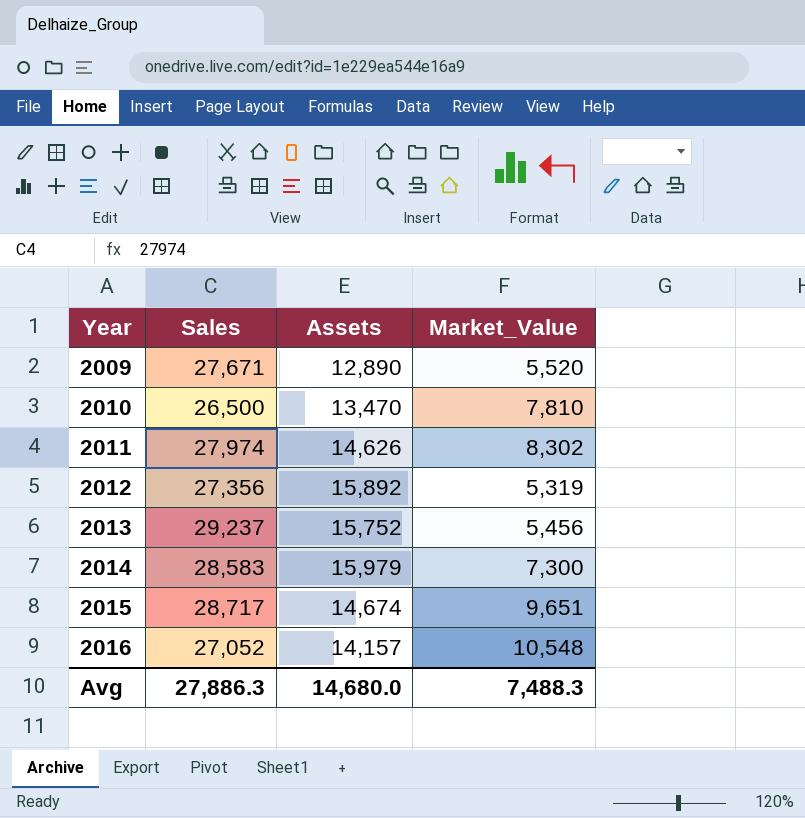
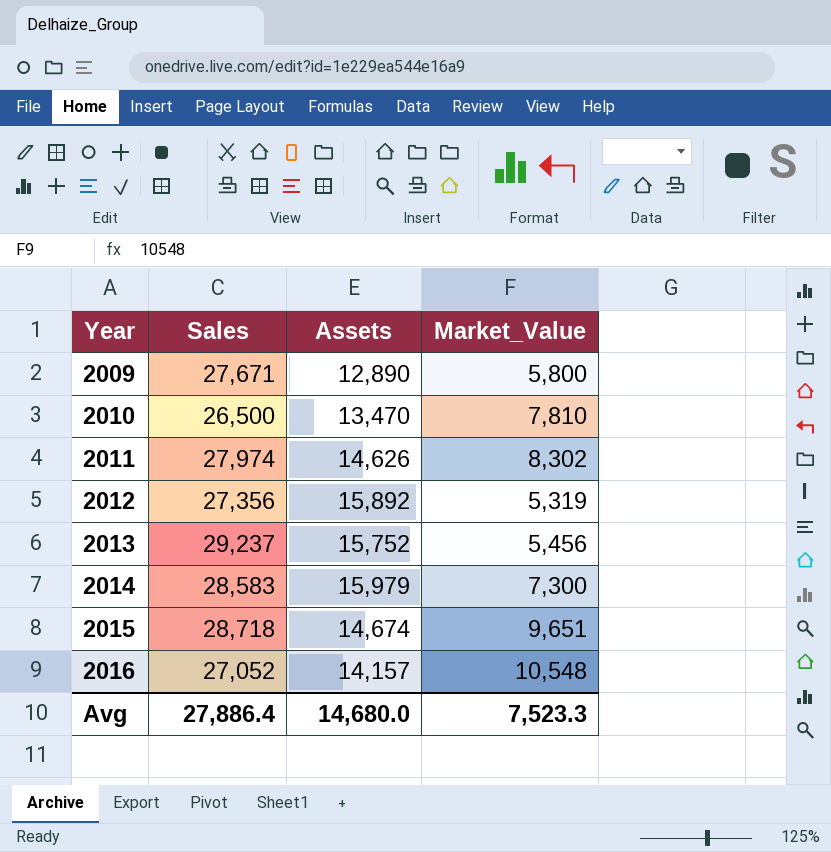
2009 | Market_Value: 5,520 -> 5,800
2015 | Sales: 28,717 -> 28,718
Avg | Sales: 27,886.3 -> 27,886.4
Avg | Market_Value: 7,488.3 -> 7,523.3

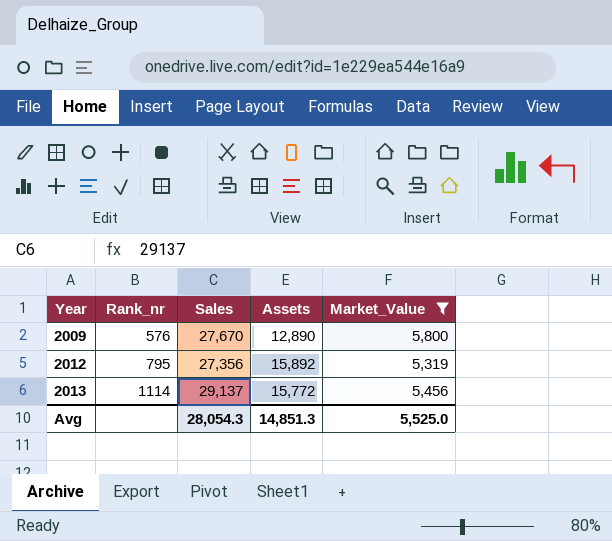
filter: none -> Market_Value <= 5,800
column Rank_nr | position: none -> 2
2009 | Sales: 27,671 -> 27,670
2013 | Sales: 29,237 -> 29,137
2013 | Assets: 15,752 -> 15,772
Avg | Sales: 27,886.4 -> 28,054.3
Avg | Assets: 14,680.0 -> 14,851.3
Avg | Market_Value: 7,523.3 -> 5,525.0

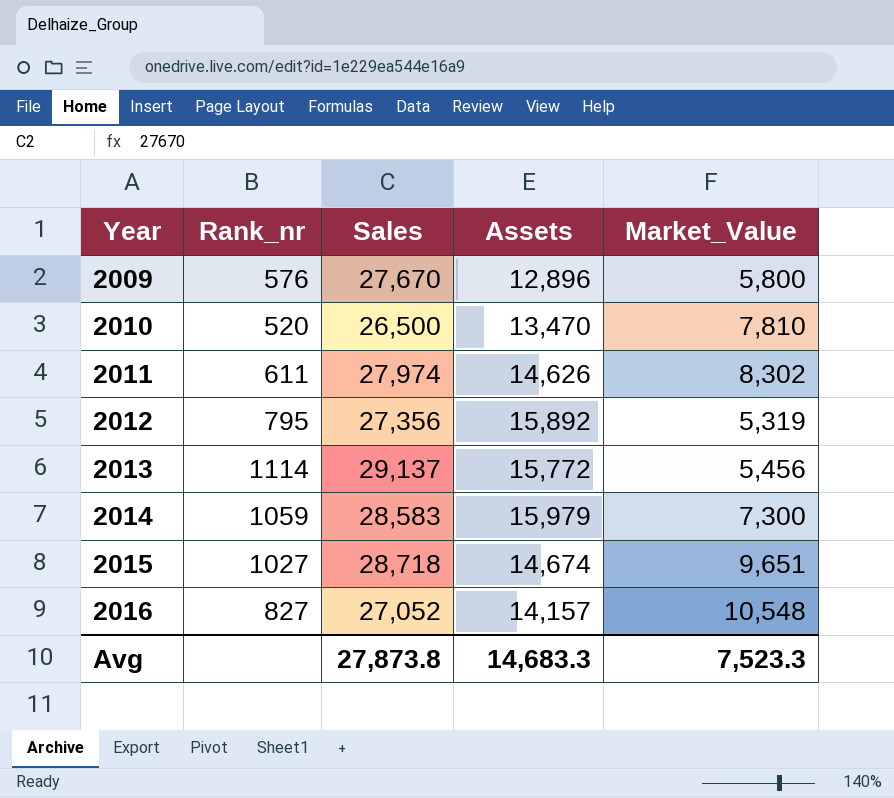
filter: Market_Value <= 5,800 -> none
2009 | Assets: 12,890 -> 12,896
Avg | Sales: 28,054.3 -> 27,873.8
Avg | Assets: 14,851.3 -> 14,683.3
Avg | Market_Value: 5,525.0 -> 7,523.3

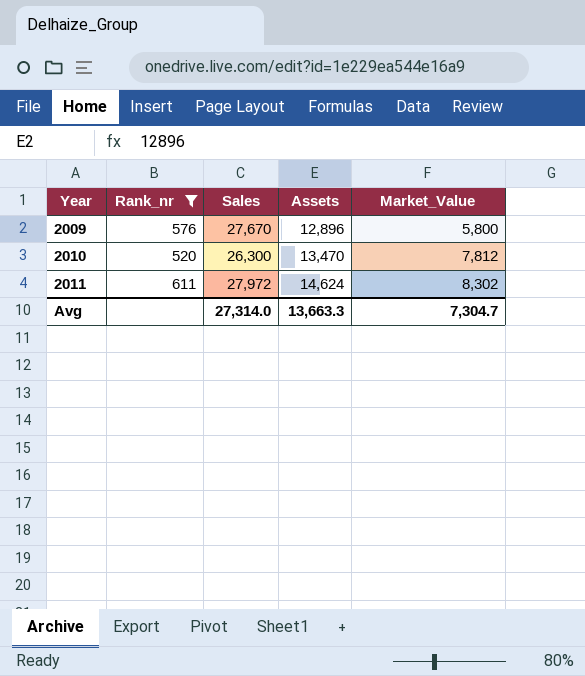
filter: none -> Rank_nr <= 611
2010 | Sales: 26,500 -> 26,300
2010 | Market_Value: 7,810 -> 7,812
2011 | Sales: 27,974 -> 27,972
2011 | Assets: 14,626 -> 14,624
Avg | Sales: 27,873.8 -> 27,314.0
Avg | Assets: 14,683.3 -> 13,663.3
Avg | Market_Value: 7,523.3 -> 7,304.7

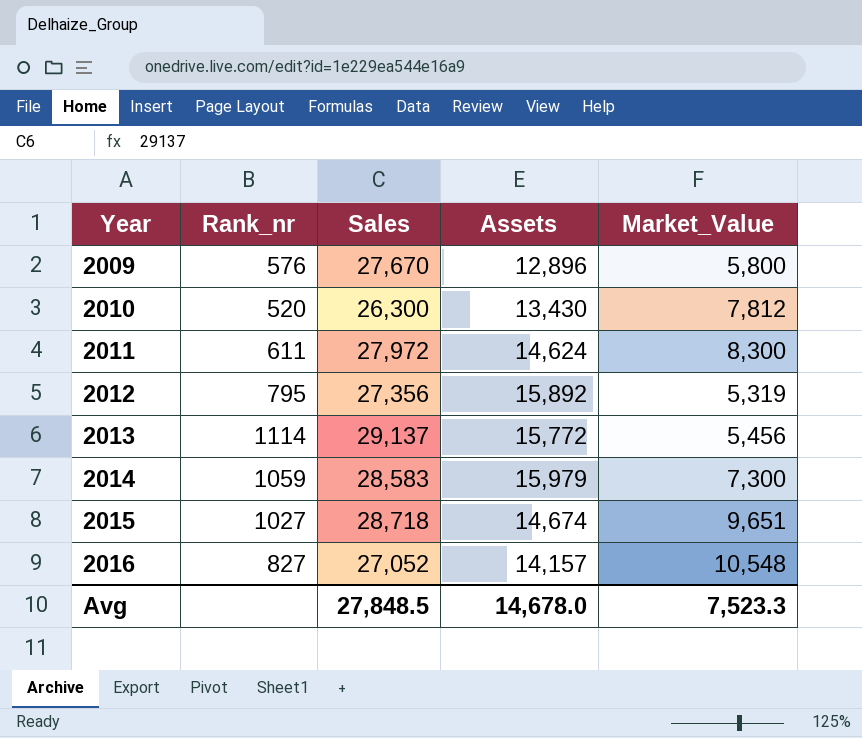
filter: Rank_nr <= 611 -> none
2010 | Assets: 13,470 -> 13,430
2011 | Market_Value: 8,302 -> 8,300
Avg | Sales: 27,314.0 -> 27,848.5
Avg | Assets: 13,663.3 -> 14,678.0
Avg | Market_Value: 7,304.7 -> 7,523.3

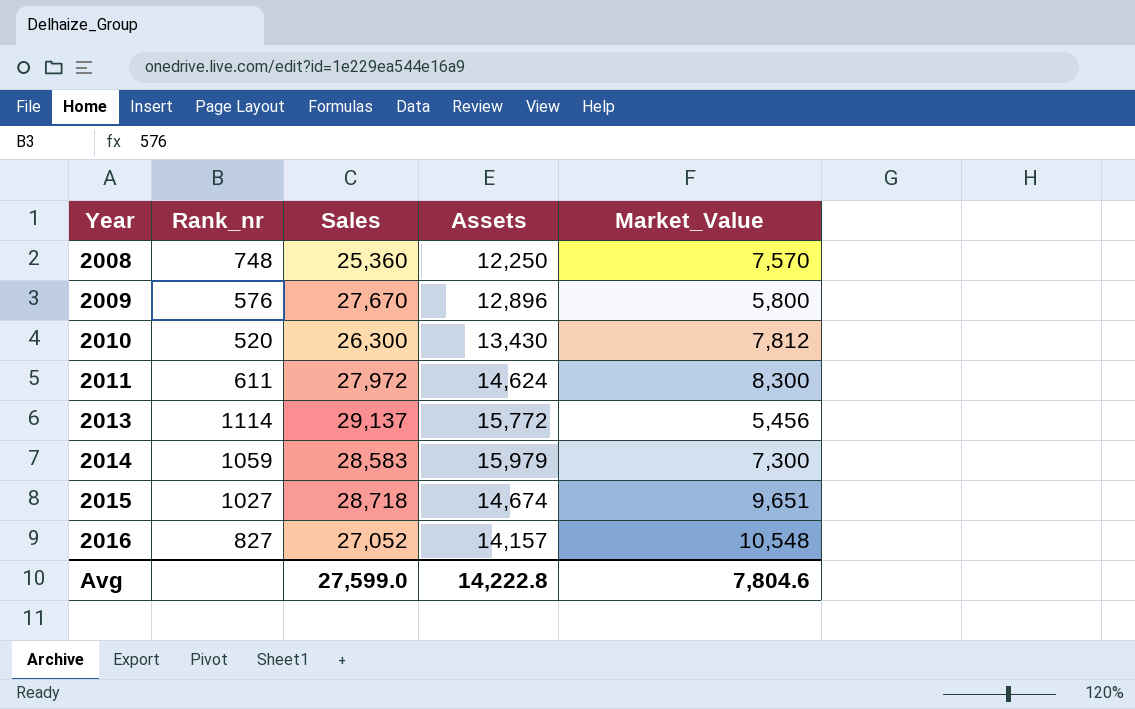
row 2012: 795 | 27,356 | 15,892 | 5,319 -> none
row 2008: none -> 748 | 25,360 | 12,250 | 7,570
Avg | Sales: 27,848.5 -> 27,599.0
Avg | Assets: 14,678.0 -> 14,222.8
Avg | Market_Value: 7,523.3 -> 7,804.6

